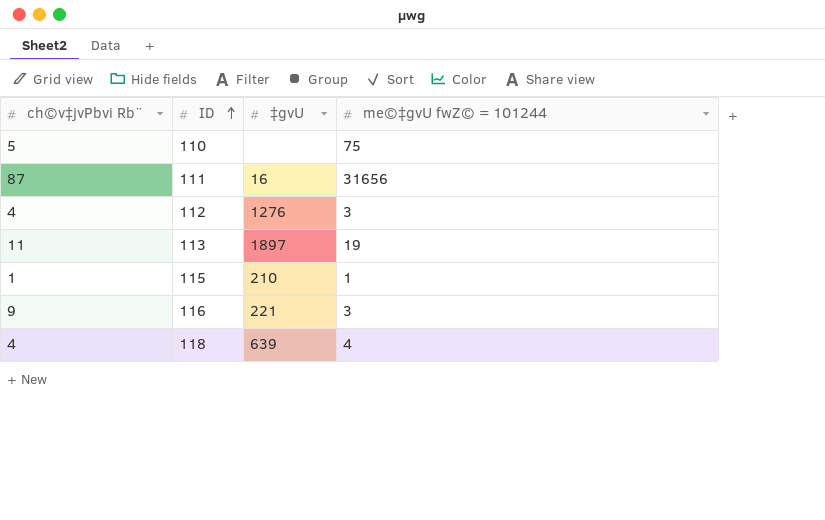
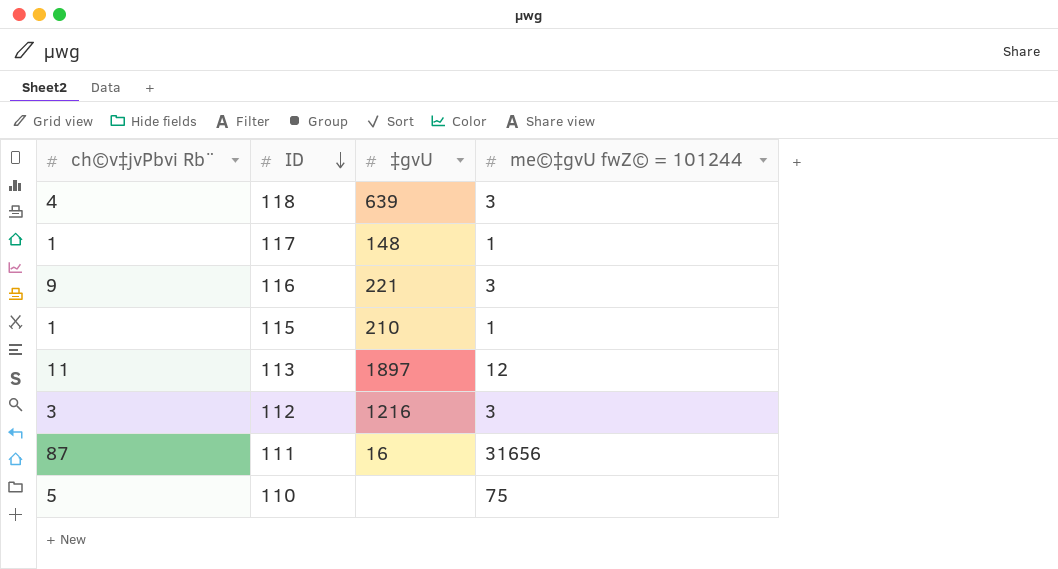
row order: ID ascending -> ID descending
118 | me©‡gvU fwZ© = 101244: 4 -> 3
row 117: none -> 1 | 148 | 1
113 | me©‡gvU fwZ© = 101244: 19 -> 12
112 | ch©v‡jvPbvi Rb¨: 4 -> 3
112 | ‡gvU: 1276 -> 1216

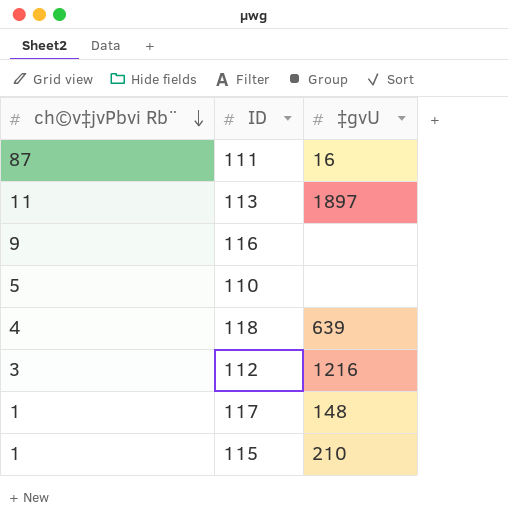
row order: ID descending -> ch©v‡jvPbvi Rb¨ descending
column me©‡gvU fwZ© = 101244 | position: 4 -> none
116 | ‡gvU: 221 -> none

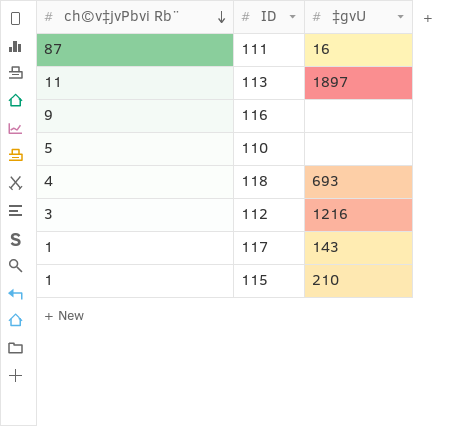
118 | ‡gvU: 639 -> 693
117 | ‡gvU: 148 -> 143

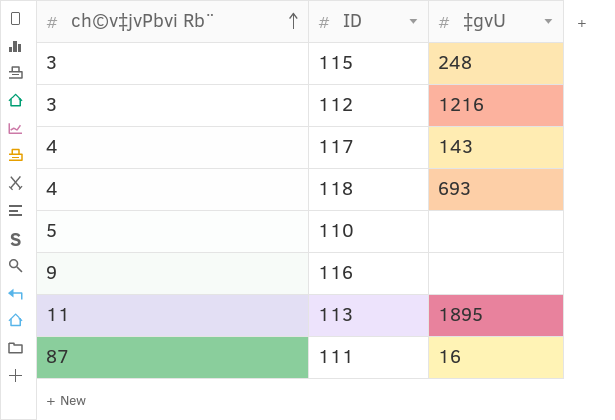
row order: ch©v‡jvPbvi Rb¨ descending -> ch©v‡jvPbvi Rb¨ ascending
115 | ch©v‡jvPbvi Rb¨: 1 -> 3
115 | ‡gvU: 210 -> 248
117 | ch©v‡jvPbvi Rb¨: 1 -> 4
113 | ‡gvU: 1897 -> 1895

